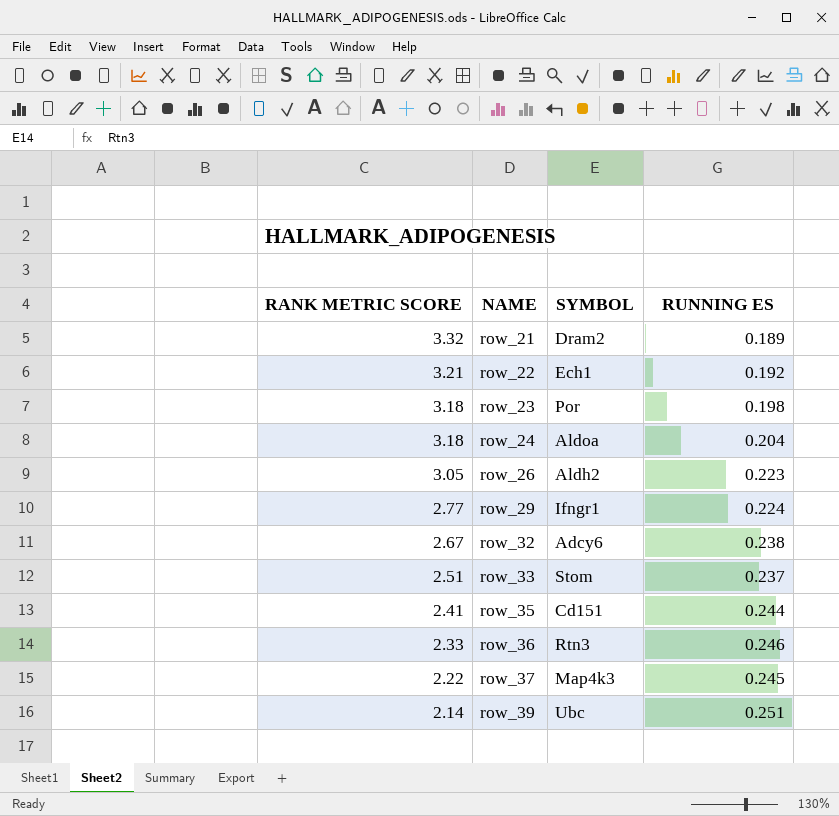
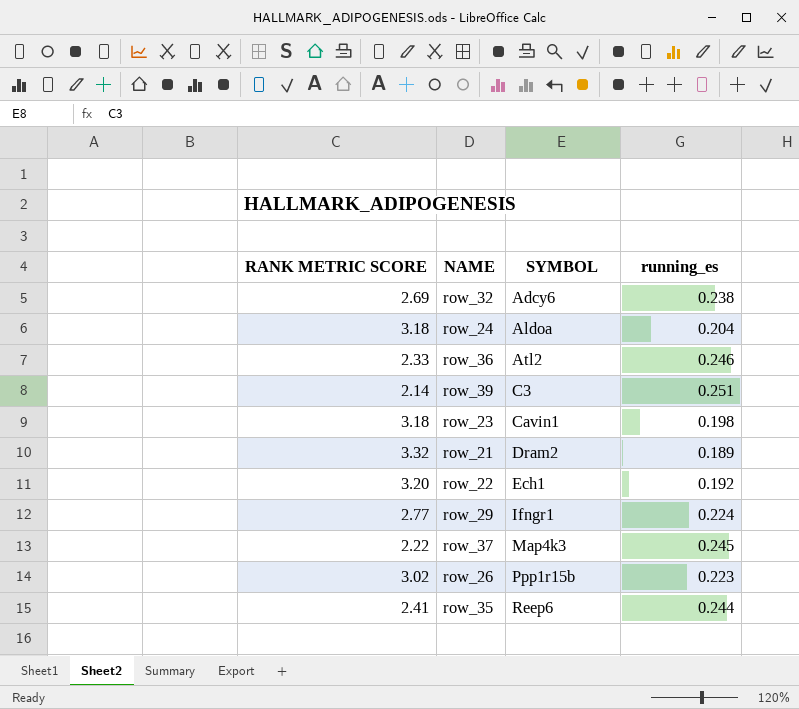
row order: RANK METRIC SCORE descending -> SYMBOL ascending
column name: RUNNING ES -> running_es
row row_33: 2.51 | Stom | 0.237 -> none
row_32 | RANK METRIC SCORE: 2.67 -> 2.69
row_36 | SYMBOL: Rtn3 -> Atl2
row_39 | SYMBOL: Ubc -> C3
row_23 | SYMBOL: Por -> Cavin1
row_22 | RANK METRIC SCORE: 3.21 -> 3.20
row_26 | RANK METRIC SCORE: 3.05 -> 3.02
row_26 | SYMBOL: Aldh2 -> Ppp1r15b
row_35 | SYMBOL: Cd151 -> Reep6

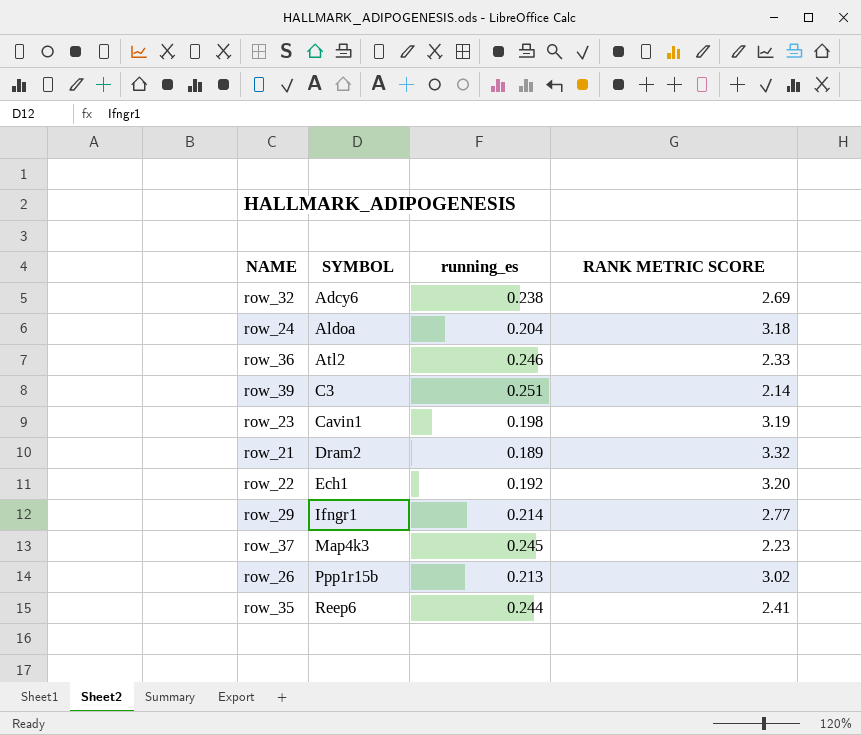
column RANK METRIC SCORE | position: 1 -> 4
row_23 | RANK METRIC SCORE: 3.18 -> 3.19
row_29 | running_es: 0.224 -> 0.214
row_37 | RANK METRIC SCORE: 2.22 -> 2.23
row_26 | running_es: 0.223 -> 0.213

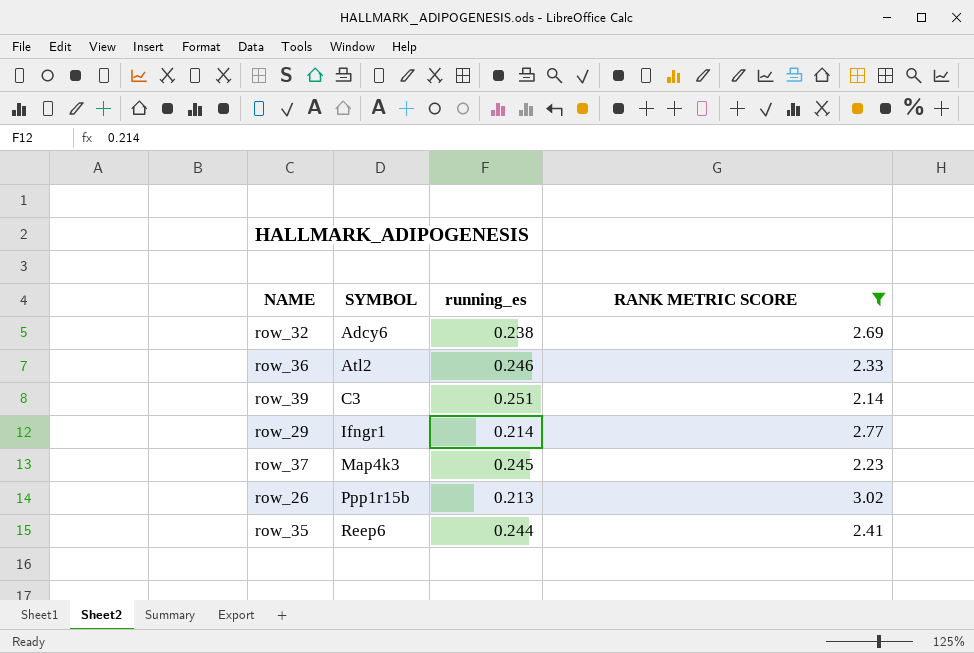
filter: none -> RANK METRIC SCORE <= 3.02

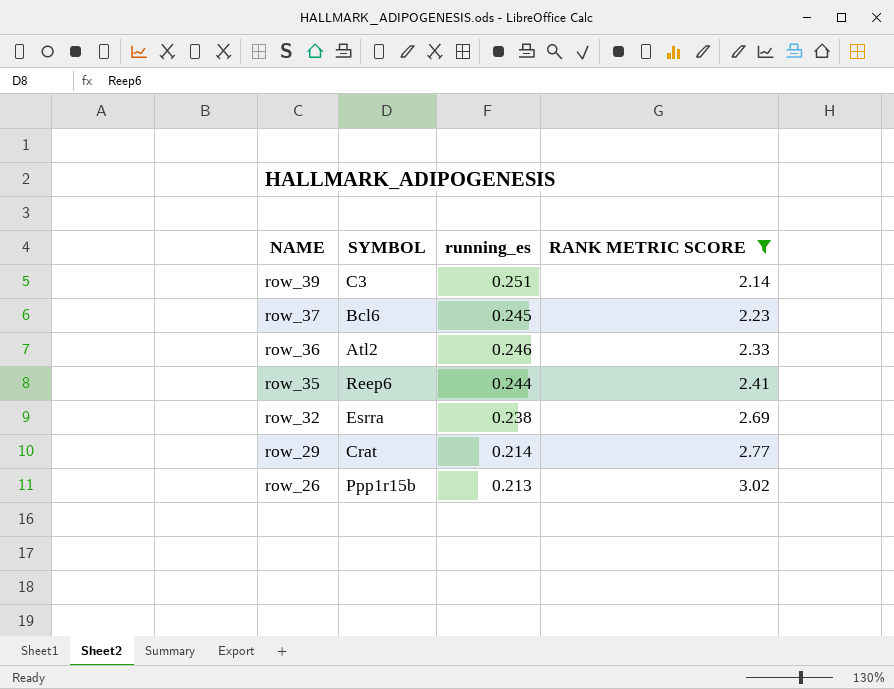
row order: SYMBOL ascending -> NAME descending
row_37 | SYMBOL: Map4k3 -> Bcl6
row_32 | SYMBOL: Adcy6 -> Esrra
row_29 | SYMBOL: Ifngr1 -> Crat

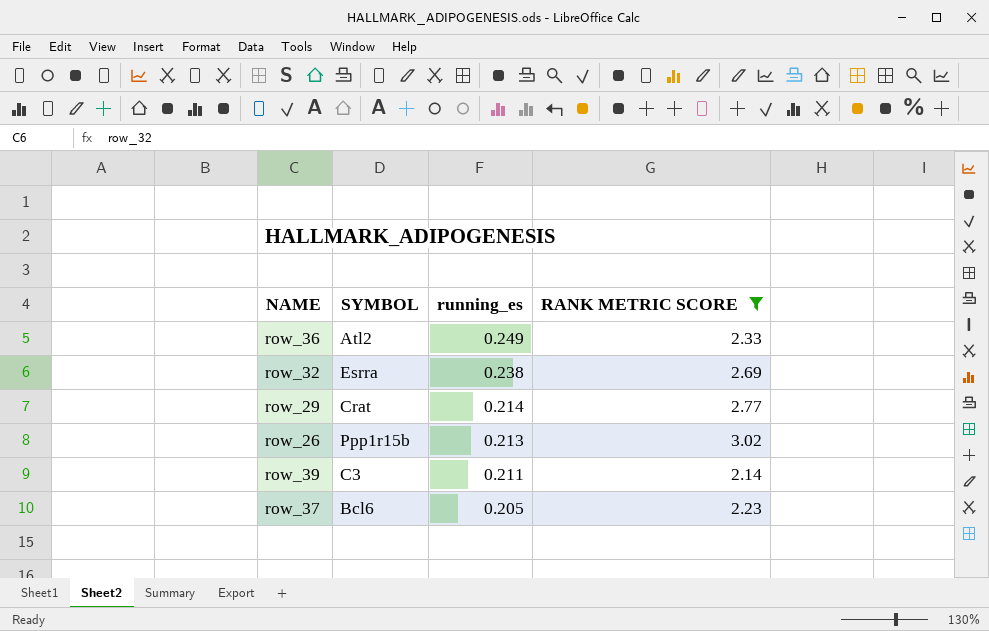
row order: NAME descending -> running_es descending
row row_35: Reep6 | 0.244 | 2.41 -> none
row_36 | running_es: 0.246 -> 0.249
row_39 | running_es: 0.251 -> 0.211
row_37 | running_es: 0.245 -> 0.205

